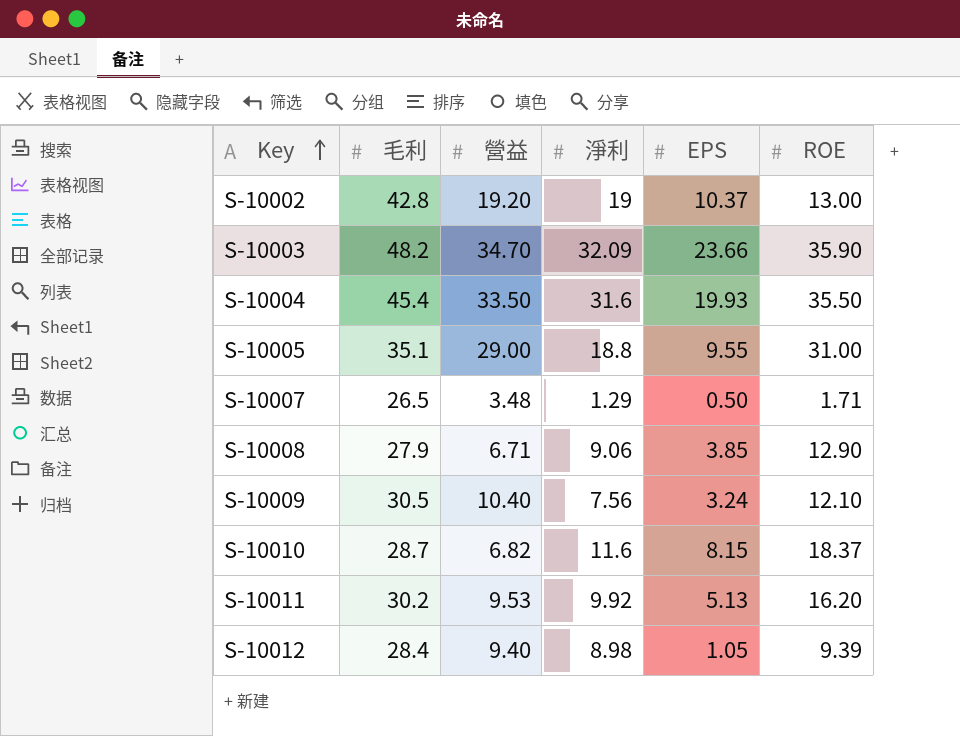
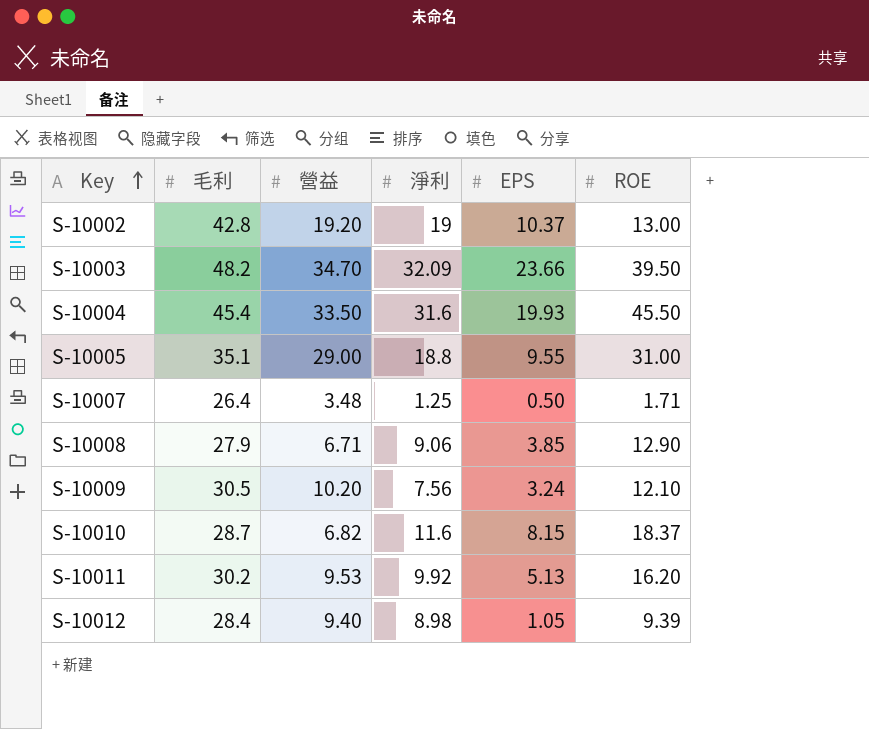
S-10003 | ROE: 35.90 -> 39.50
S-10004 | ROE: 35.50 -> 45.50
S-10007 | 毛利: 26.5 -> 26.4
S-10007 | 淨利: 1.29 -> 1.25
S-10009 | 營益: 10.40 -> 10.20

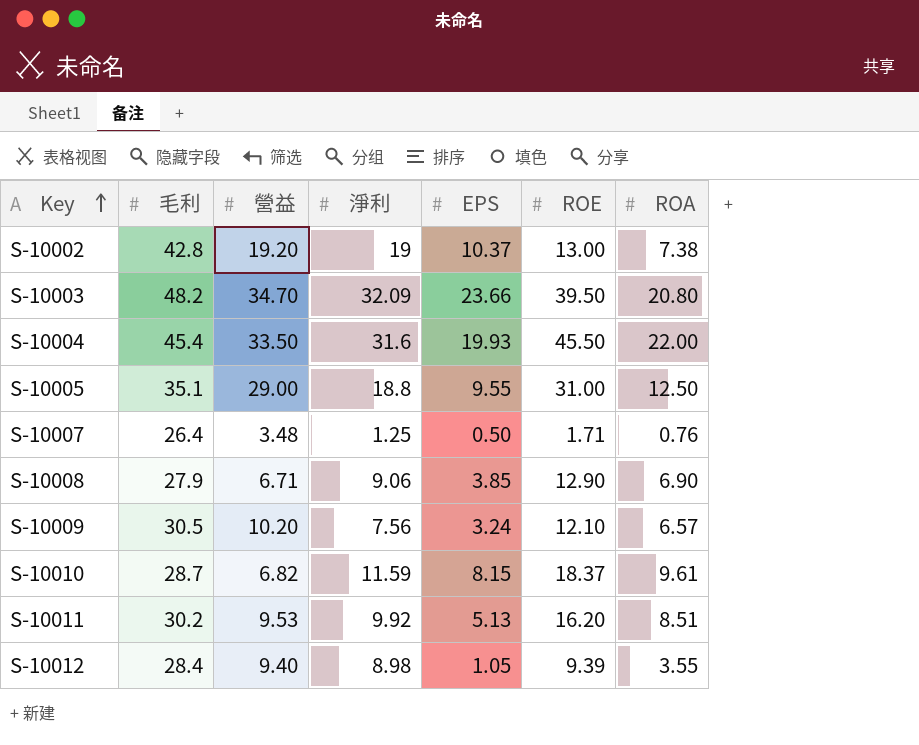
column ROA | position: none -> 7
S-10010 | 淨利: 11.6 -> 11.59

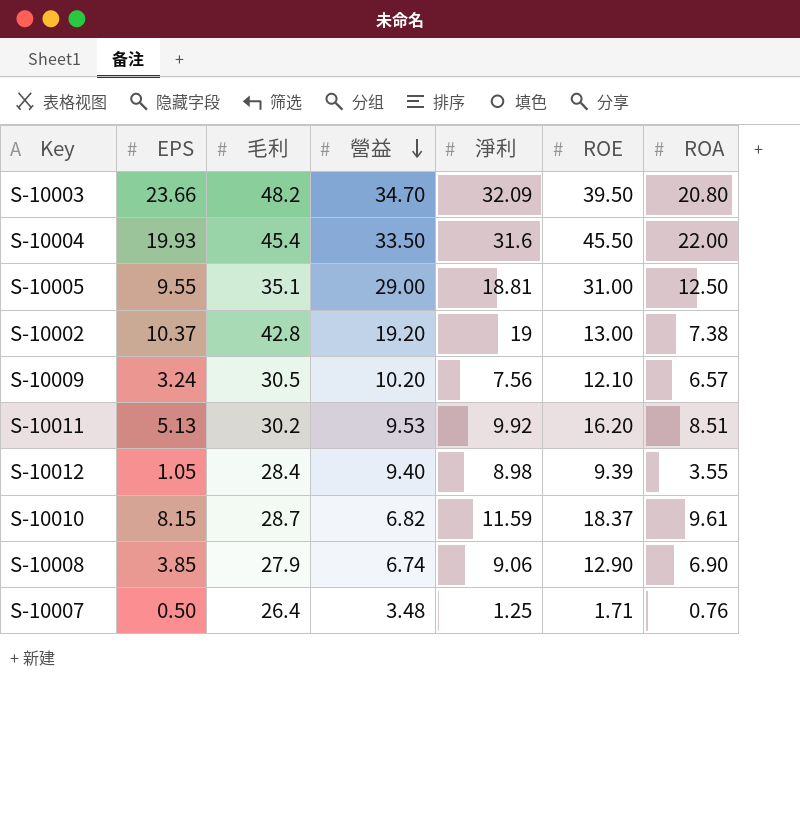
row order: Key ascending -> 營益 descending
column EPS | position: 5 -> 2
S-10005 | 淨利: 18.8 -> 18.81
S-10008 | 營益: 6.71 -> 6.74

